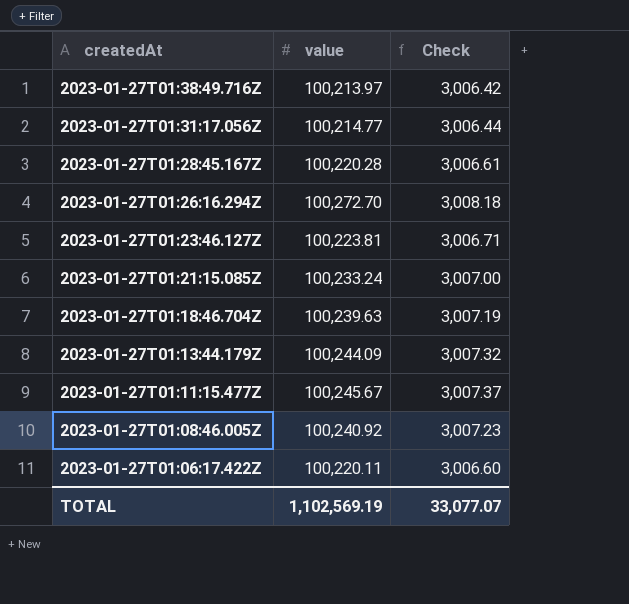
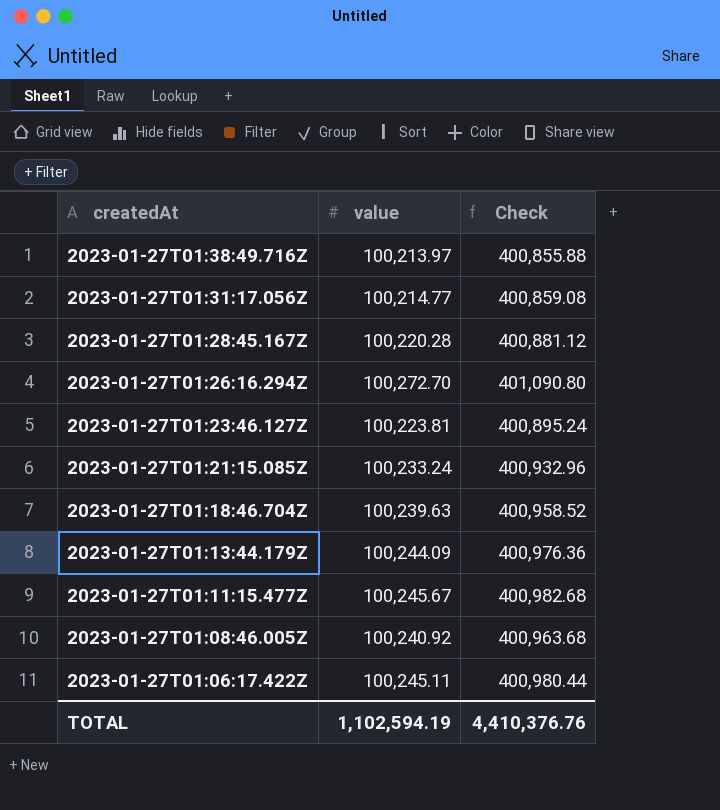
column Check | formula: [value] * 0.03 -> [value] * 4
2023-01-27T01:06:17.422Z | value: 100,220.11 -> 100,245.11
TOTAL | value: 1,102,569.19 -> 1,102,594.19
TOTAL | Check: 33,077.07 -> 4,410,376.76

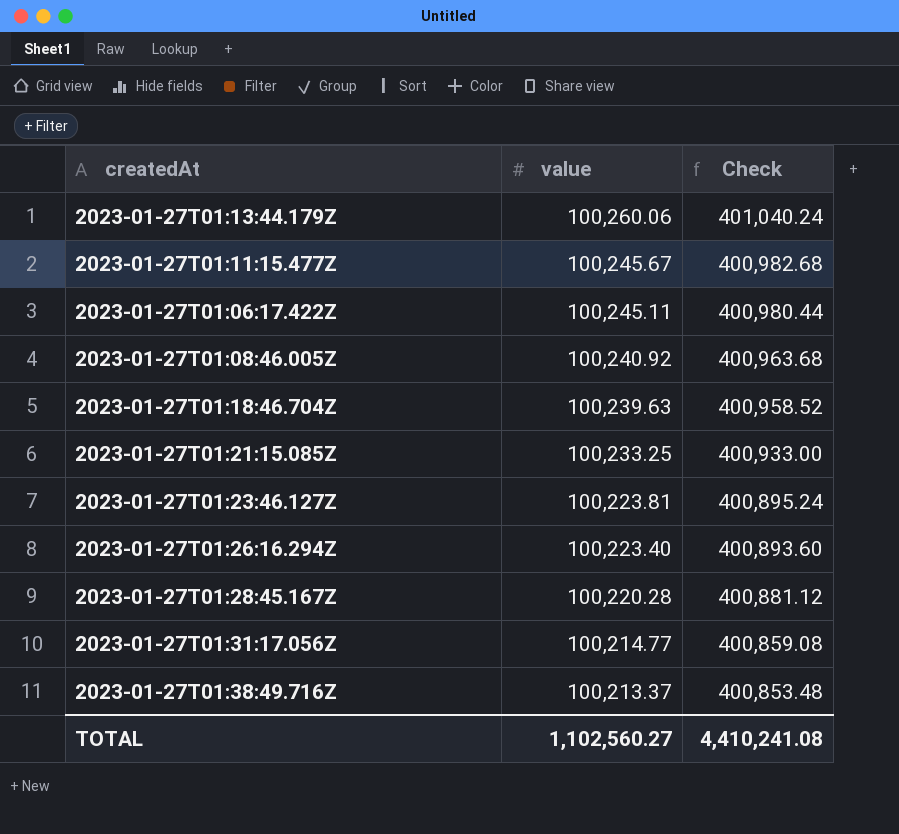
row order: createdAt descending -> value descending
2023-01-27T01:13:44.179Z | value: 100,244.09 -> 100,260.06
2023-01-27T01:13:44.179Z | Check: 400,976.36 -> 401,040.24
2023-01-27T01:21:15.085Z | value: 100,233.24 -> 100,233.25
2023-01-27T01:21:15.085Z | Check: 400,932.96 -> 400,933.00
2023-01-27T01:26:16.294Z | value: 100,272.70 -> 100,223.40
2023-01-27T01:26:16.294Z | Check: 401,090.80 -> 400,893.60
2023-01-27T01:38:49.716Z | value: 100,213.97 -> 100,213.37
2023-01-27T01:38:49.716Z | Check: 400,855.88 -> 400,853.48
TOTAL | value: 1,102,594.19 -> 1,102,560.27
TOTAL | Check: 4,410,376.76 -> 4,410,241.08

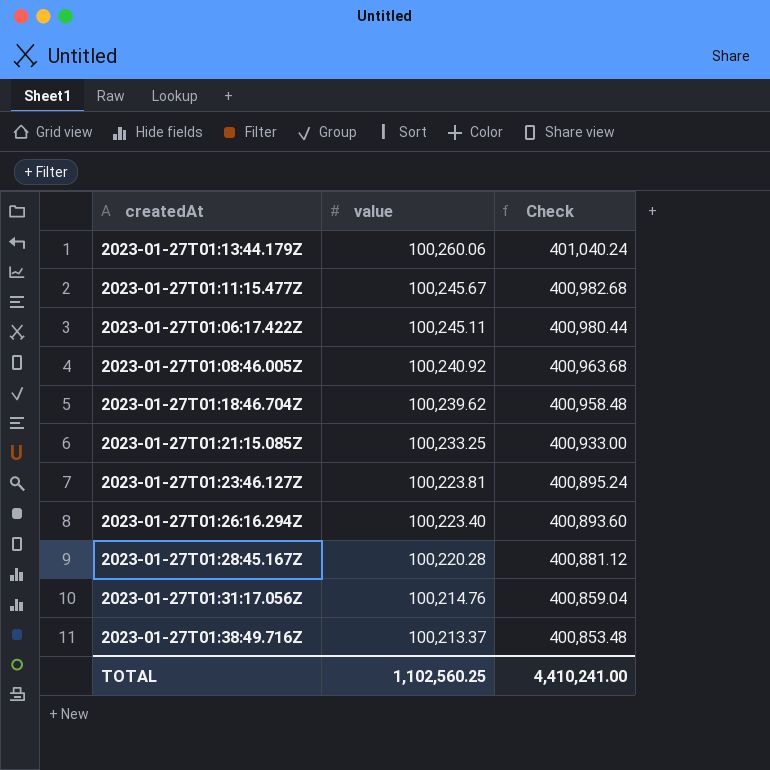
2023-01-27T01:18:46.704Z | value: 100,239.63 -> 100,239.62
2023-01-27T01:18:46.704Z | Check: 400,958.52 -> 400,958.48
2023-01-27T01:31:17.056Z | value: 100,214.77 -> 100,214.76
2023-01-27T01:31:17.056Z | Check: 400,859.08 -> 400,859.04
TOTAL | value: 1,102,560.27 -> 1,102,560.25
TOTAL | Check: 4,410,241.08 -> 4,410,241.00

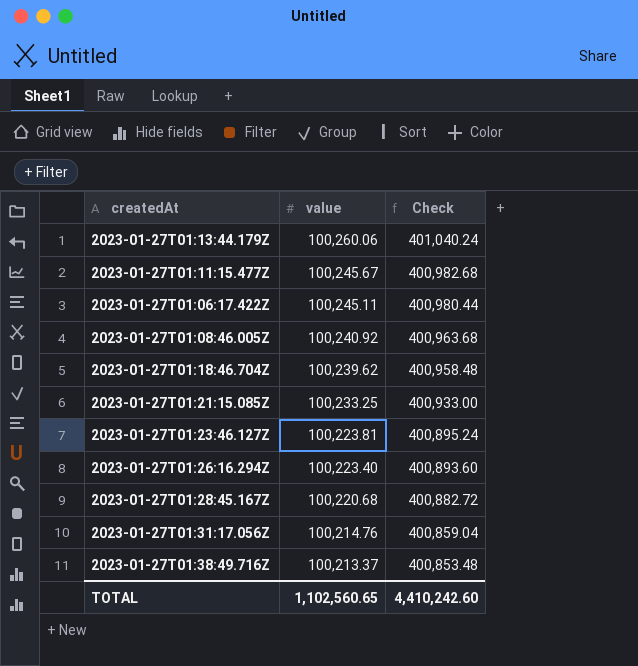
2023-01-27T01:28:45.167Z | value: 100,220.28 -> 100,220.68
2023-01-27T01:28:45.167Z | Check: 400,881.12 -> 400,882.72
TOTAL | value: 1,102,560.25 -> 1,102,560.65
TOTAL | Check: 4,410,241.00 -> 4,410,242.60

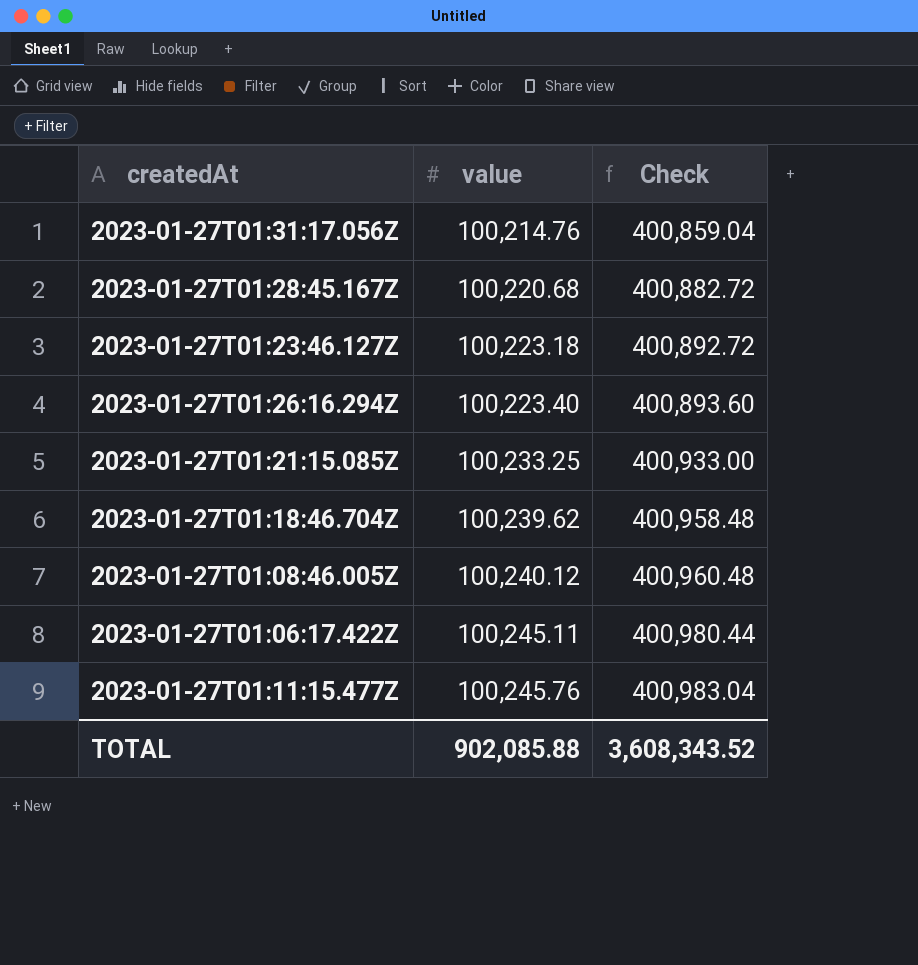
row order: value descending -> value ascending
row 2023-01-27T01:13:44.179Z: 100,260.06 | 401,040.24 -> none
row 2023-01-27T01:38:49.716Z: 100,213.37 | 400,853.48 -> none
2023-01-27T01:23:46.127Z | value: 100,223.81 -> 100,223.18
2023-01-27T01:23:46.127Z | Check: 400,895.24 -> 400,892.72
2023-01-27T01:08:46.005Z | value: 100,240.92 -> 100,240.12
2023-01-27T01:08:46.005Z | Check: 400,963.68 -> 400,960.48
2023-01-27T01:11:15.477Z | value: 100,245.67 -> 100,245.76
2023-01-27T01:11:15.477Z | Check: 400,982.68 -> 400,983.04
TOTAL | value: 1,102,560.65 -> 902,085.88
TOTAL | Check: 4,410,242.60 -> 3,608,343.52

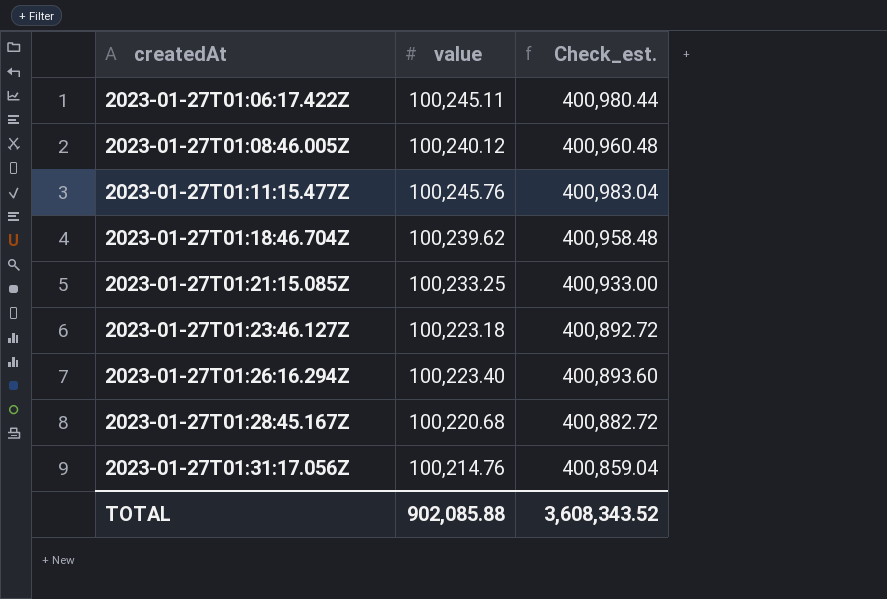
row order: value ascending -> createdAt ascending
column name: Check -> Check_est.

